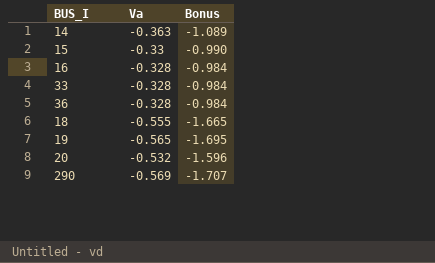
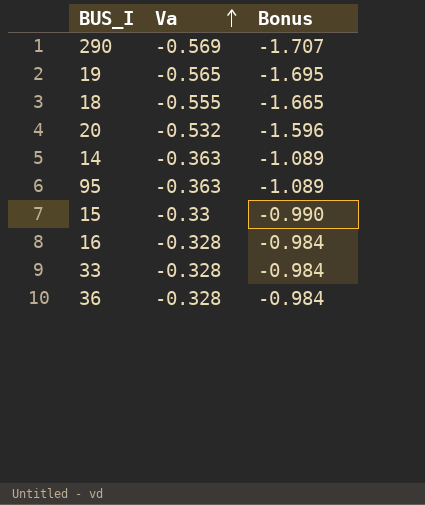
row order: none -> Va ascending
row 95: none -> -0.363 | -1.089

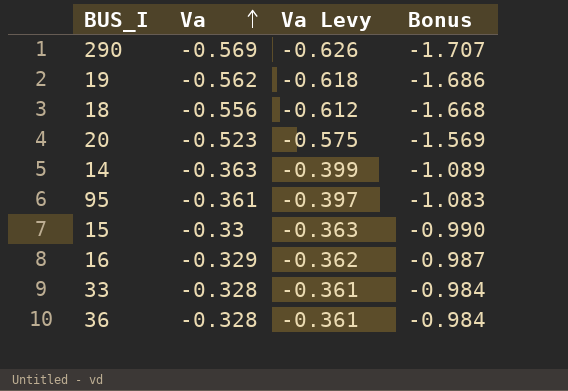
column Va Levy | formula: none -> [Va] * 1.1
19 | Va: -0.565 -> -0.562
19 | Bonus: -1.695 -> -1.686
18 | Va: -0.555 -> -0.556
18 | Bonus: -1.665 -> -1.668
20 | Va: -0.532 -> -0.523
20 | Bonus: -1.596 -> -1.569
95 | Va: -0.363 -> -0.361
95 | Bonus: -1.089 -> -1.083
16 | Va: -0.328 -> -0.329
16 | Bonus: -0.984 -> -0.987

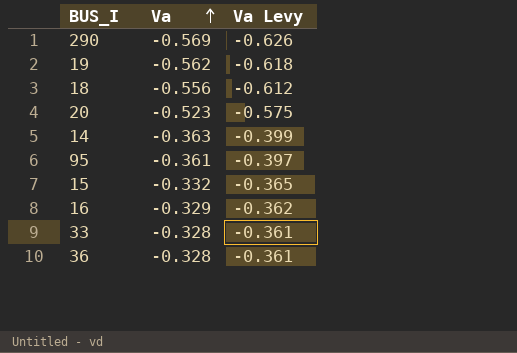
column Bonus | formula: [Va] * 3 -> none
15 | Va: -0.33 -> -0.332
15 | Va Levy: -0.363 -> -0.365

